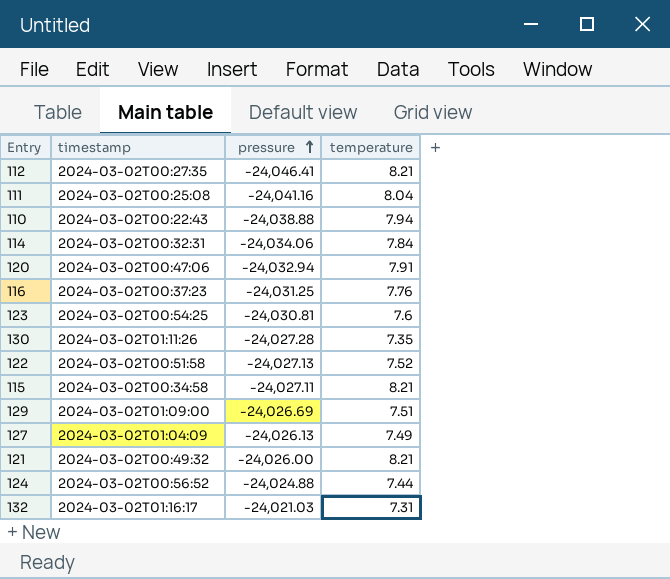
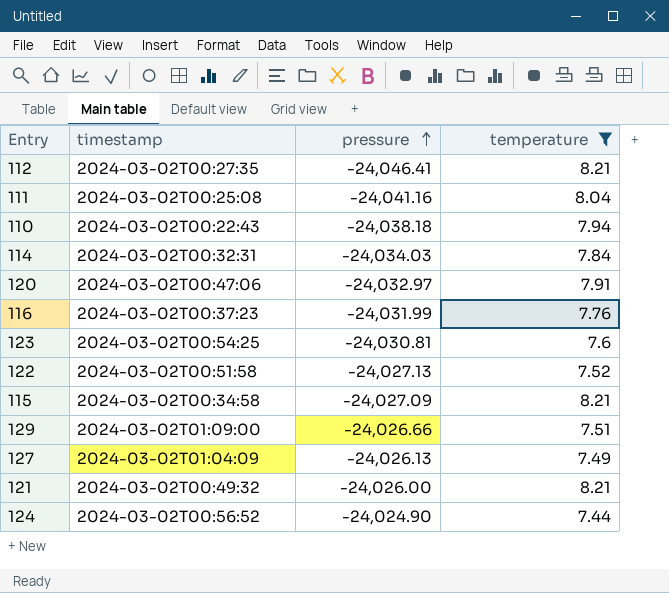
filter: none -> temperature >= 7.44
110 | pressure: -24,038.88 -> -24,038.18
114 | pressure: -24,034.06 -> -24,034.03
120 | pressure: -24,032.94 -> -24,032.97
116 | pressure: -24,031.25 -> -24,031.99
115 | pressure: -24,027.11 -> -24,027.09
129 | pressure: -24,026.69 -> -24,026.66
124 | pressure: -24,024.88 -> -24,024.90

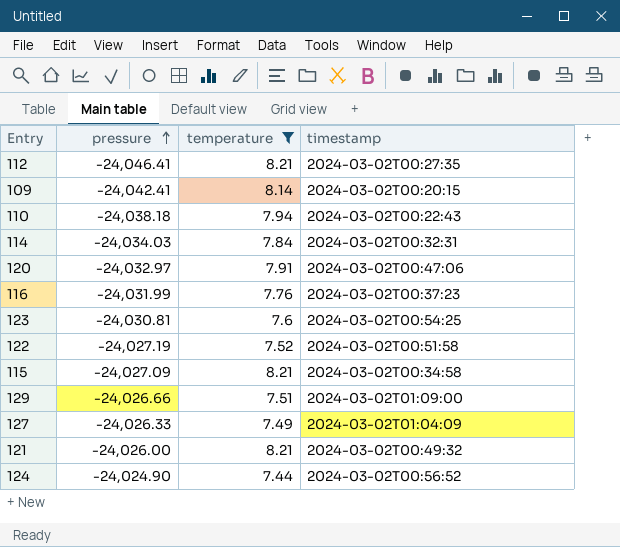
column timestamp | position: 2 -> 4
row 111: 2024-03-02T00:25:08 | -24,041.16 | 8.04 -> none
row 109: none -> -24,042.41 | 8.14 | 2024-03-02T00:20:15
122 | pressure: -24,027.13 -> -24,027.19
127 | pressure: -24,026.13 -> -24,026.33

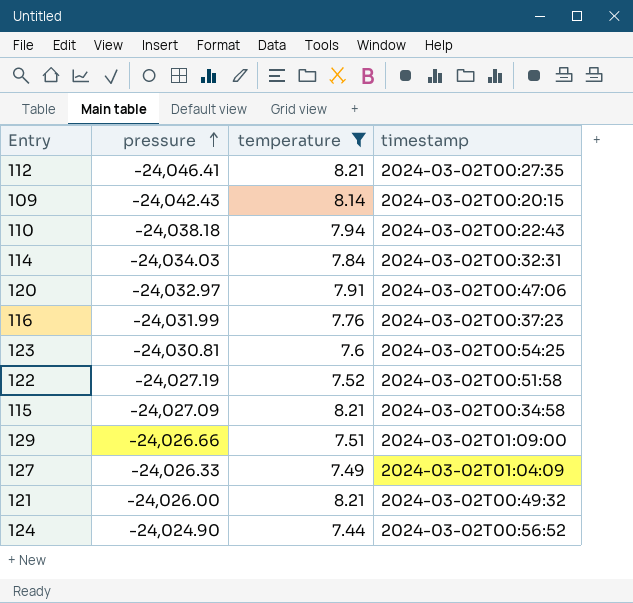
109 | pressure: -24,042.41 -> -24,042.43

